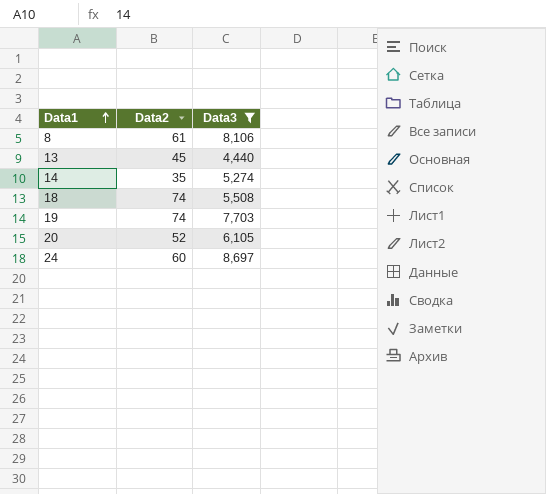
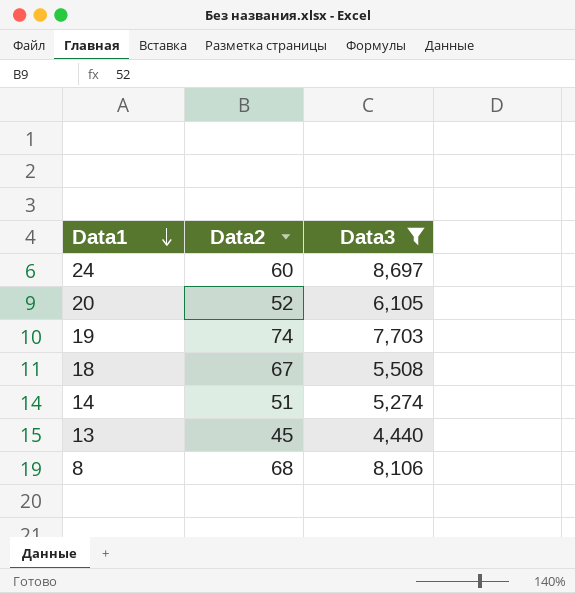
row order: Data1 ascending -> Data1 descending
18 | Data2: 74 -> 67
14 | Data2: 35 -> 51
8 | Data2: 61 -> 68

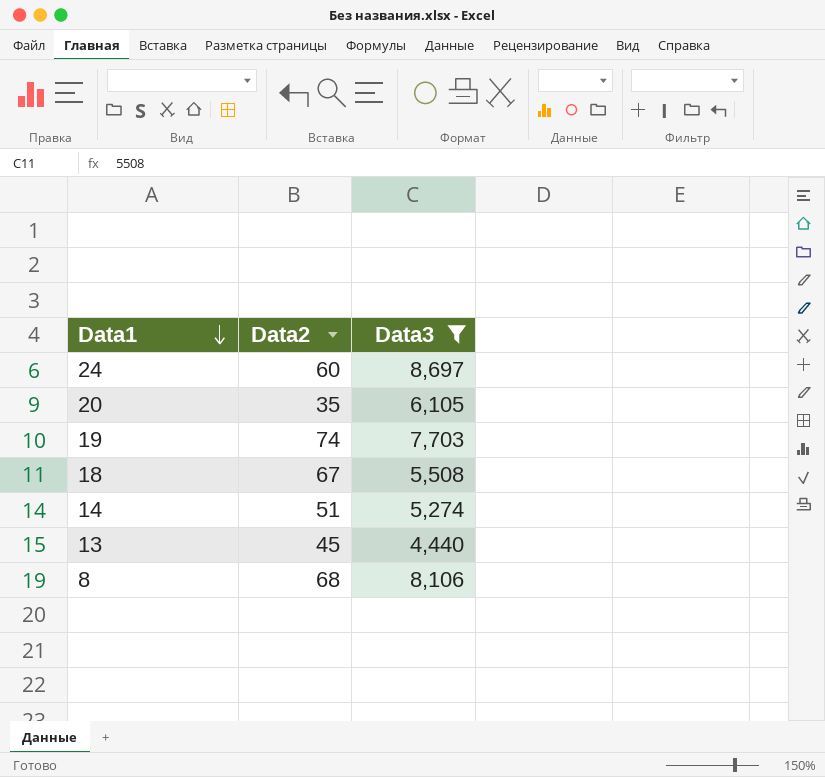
20 | Data2: 52 -> 35

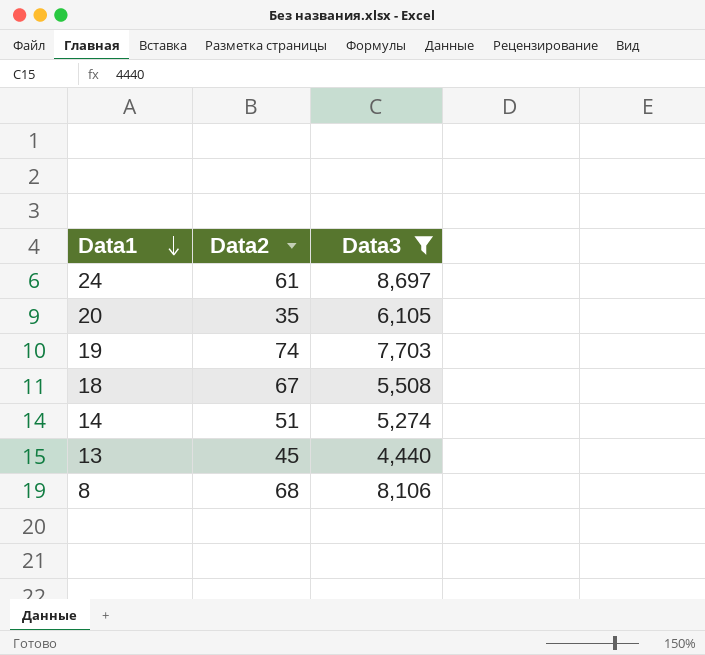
24 | Data2: 60 -> 61

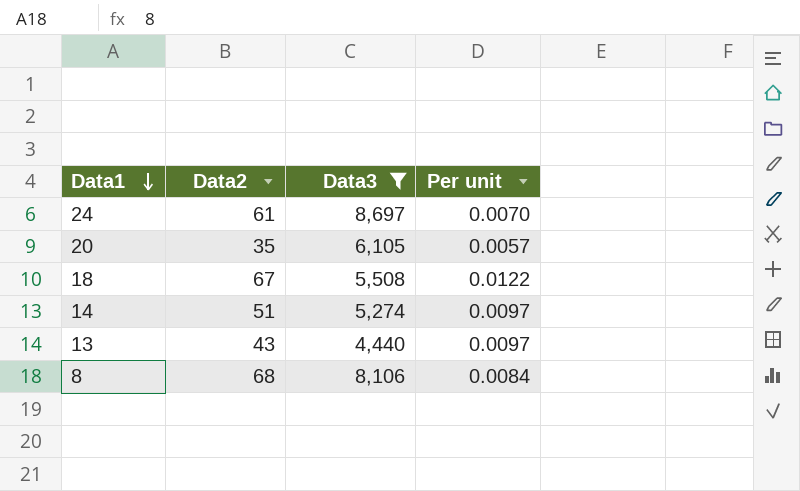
column Per unit | formula: none -> [Data2] / [Data3]
row 19: 74 | 7,703 -> none
13 | Data2: 45 -> 43

